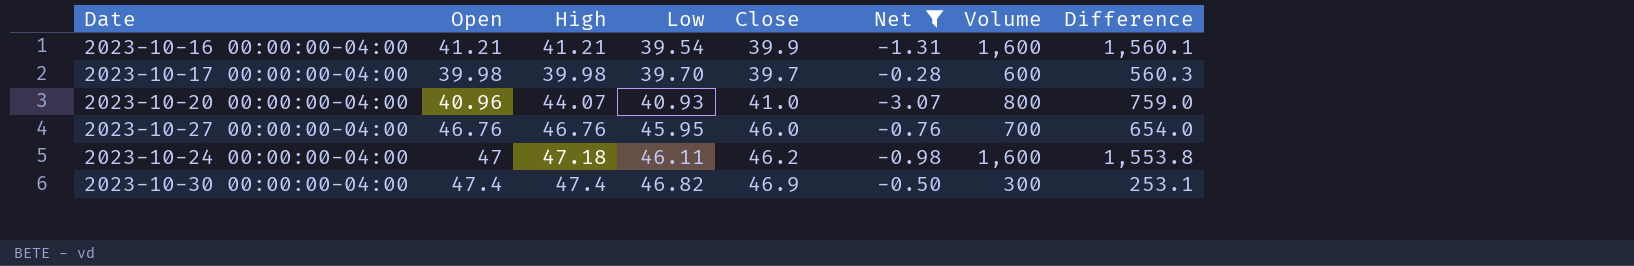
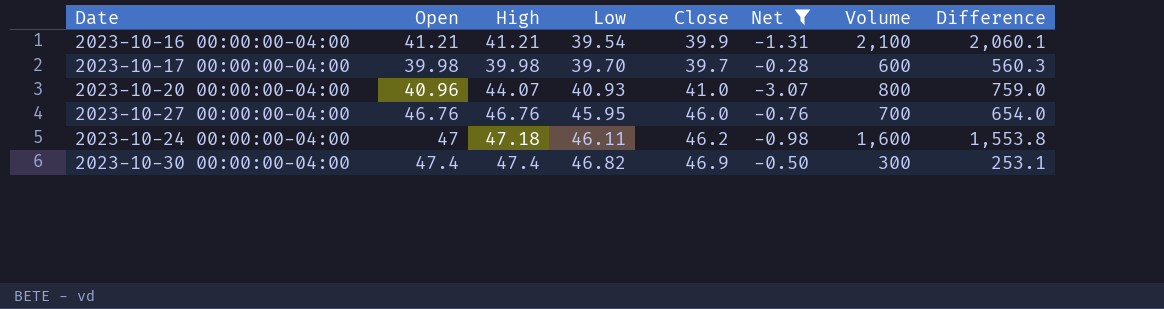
2023-10-16 00:00:00-04:00 | Volume: 1,600 -> 2,100
2023-10-16 00:00:00-04:00 | Difference: 1,560.1 -> 2,060.1

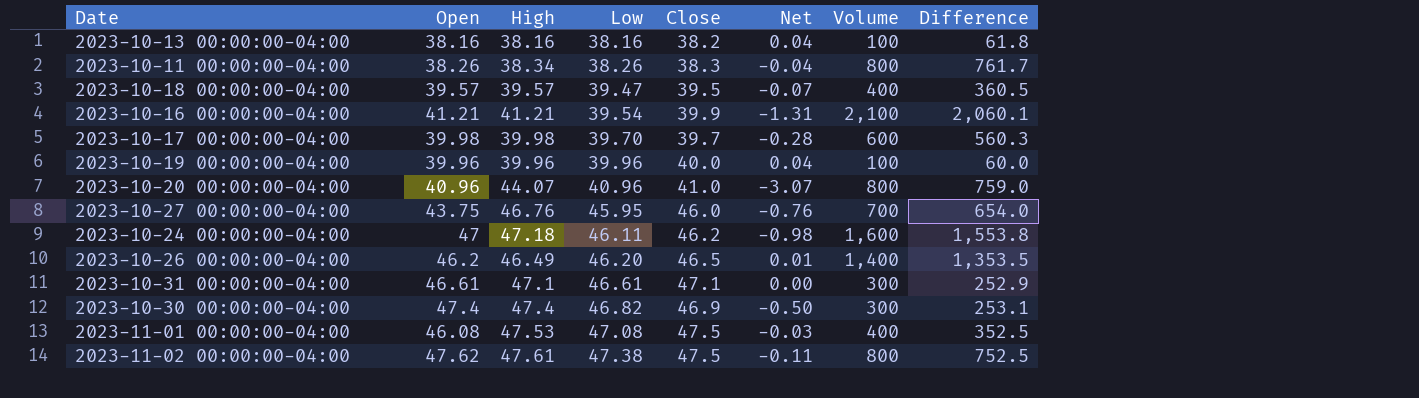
filter: Net <= -0.28 -> none
2023-10-20 00:00:00-04:00 | Low: 40.93 -> 40.96
2023-10-27 00:00:00-04:00 | Open: 46.76 -> 43.75

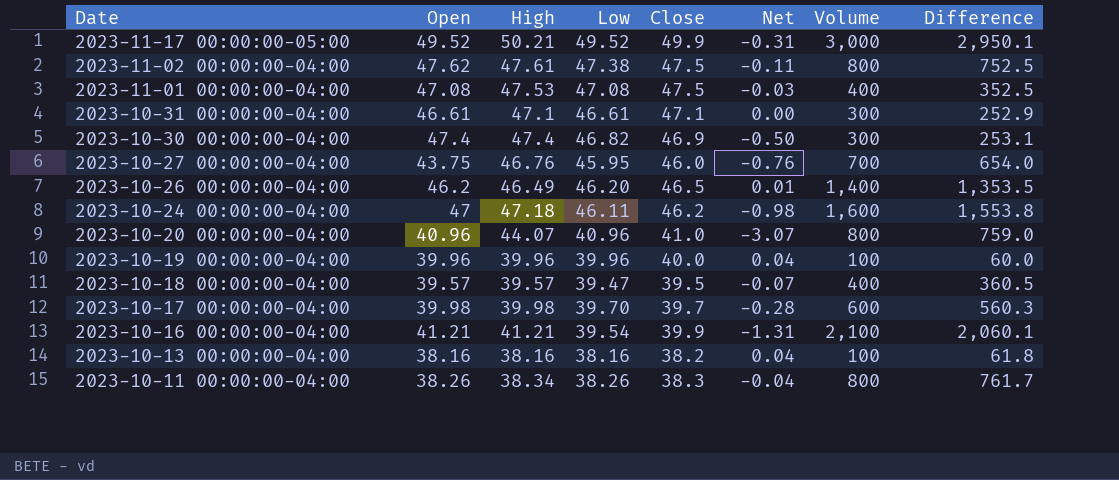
row order: Low ascending -> Date descending
row 2023-11-17 00:00:00-05:00: none -> 49.52 | 50.21 | 49.52 | 49.9 | -0.31 | 3,000 | 2,950.1
2023-11-01 00:00:00-04:00 | Open: 46.08 -> 47.08

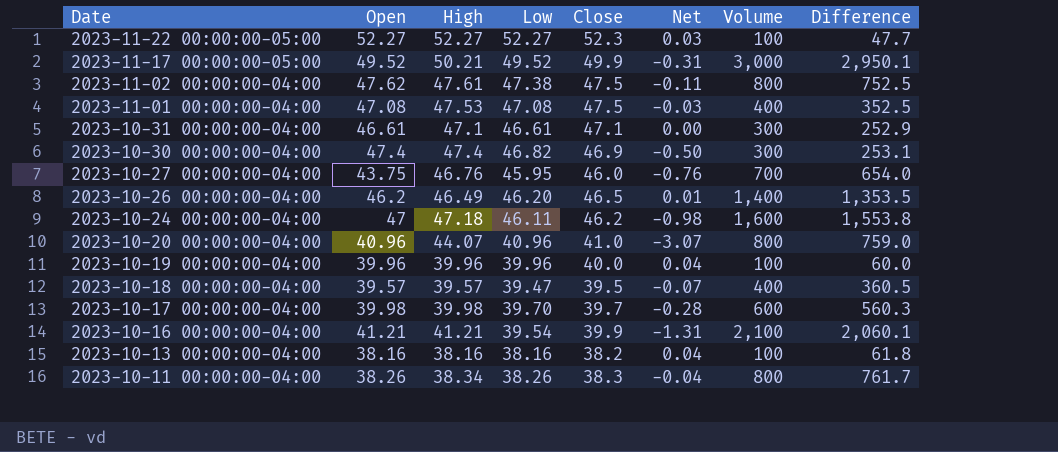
row 2023-11-22 00:00:00-05:00: none -> 52.27 | 52.27 | 52.27 | 52.3 | 0.03 | 100 | 47.7

